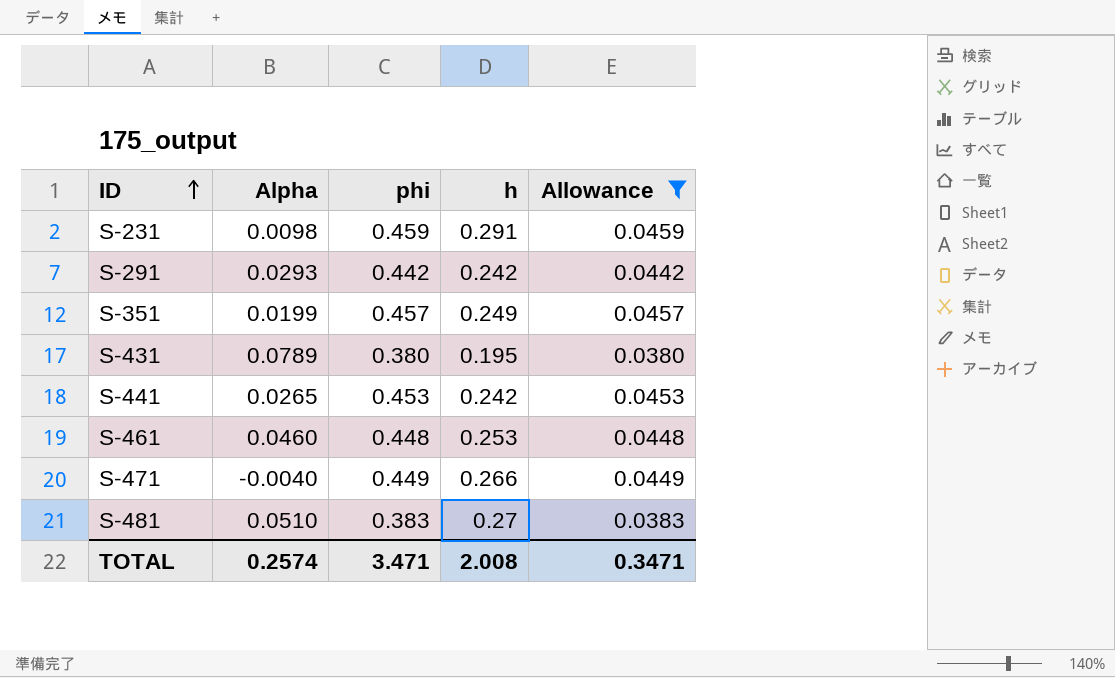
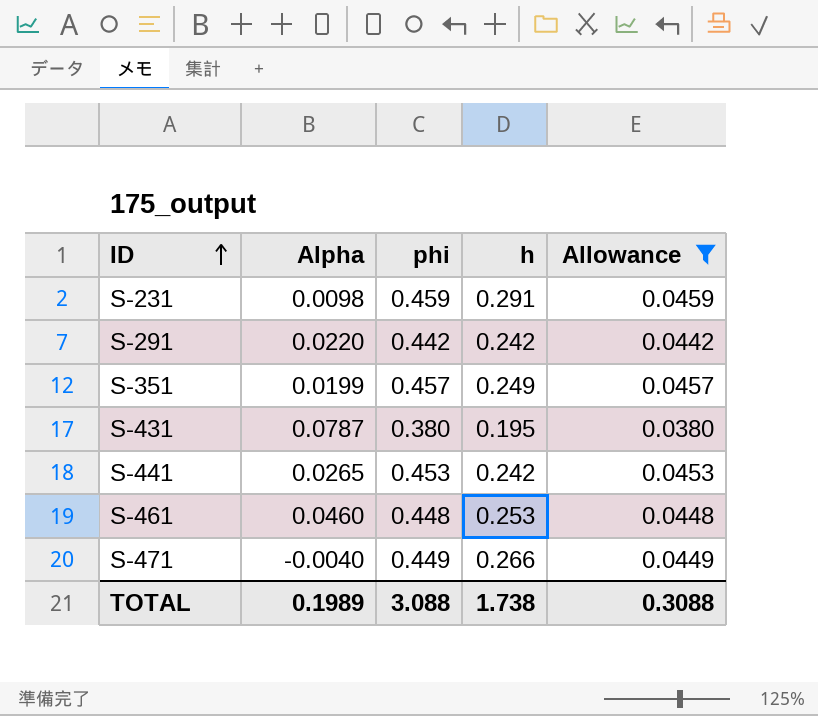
row S-481: 0.0510 | 0.383 | 0.27 | 0.0383 -> none
S-291 | Alpha: 0.0293 -> 0.0220
S-431 | Alpha: 0.0789 -> 0.0787
TOTAL | Alpha: 0.2574 -> 0.1989
TOTAL | phi: 3.471 -> 3.088
TOTAL | h: 2.008 -> 1.738
TOTAL | Allowance: 0.3471 -> 0.3088

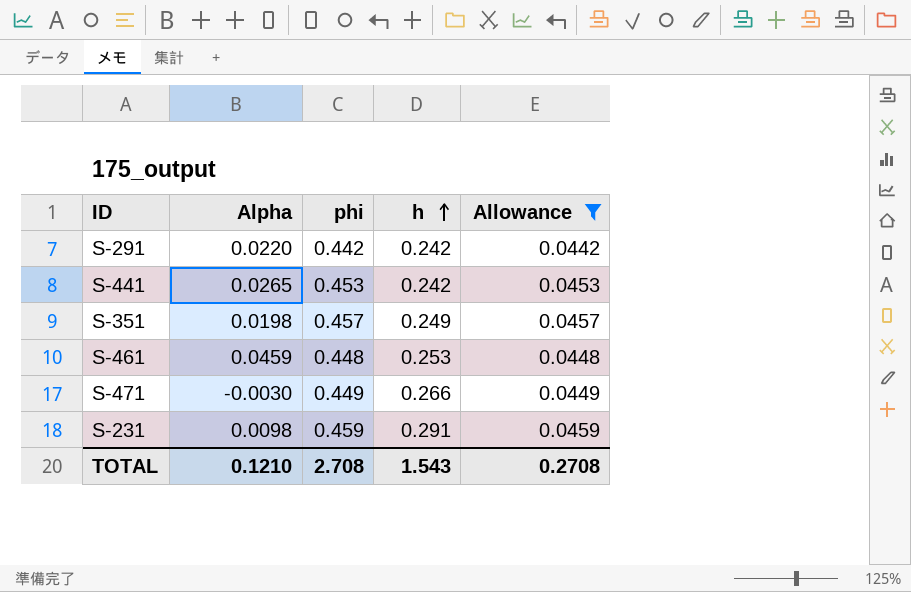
row order: ID ascending -> h ascending
row S-431: 0.0787 | 0.380 | 0.195 | 0.0380 -> none
S-351 | Alpha: 0.0199 -> 0.0198
S-461 | Alpha: 0.0460 -> 0.0459
S-471 | Alpha: -0.0040 -> -0.0030
TOTAL | Alpha: 0.1989 -> 0.1210
TOTAL | phi: 3.088 -> 2.708
TOTAL | h: 1.738 -> 1.543
TOTAL | Allowance: 0.3088 -> 0.2708

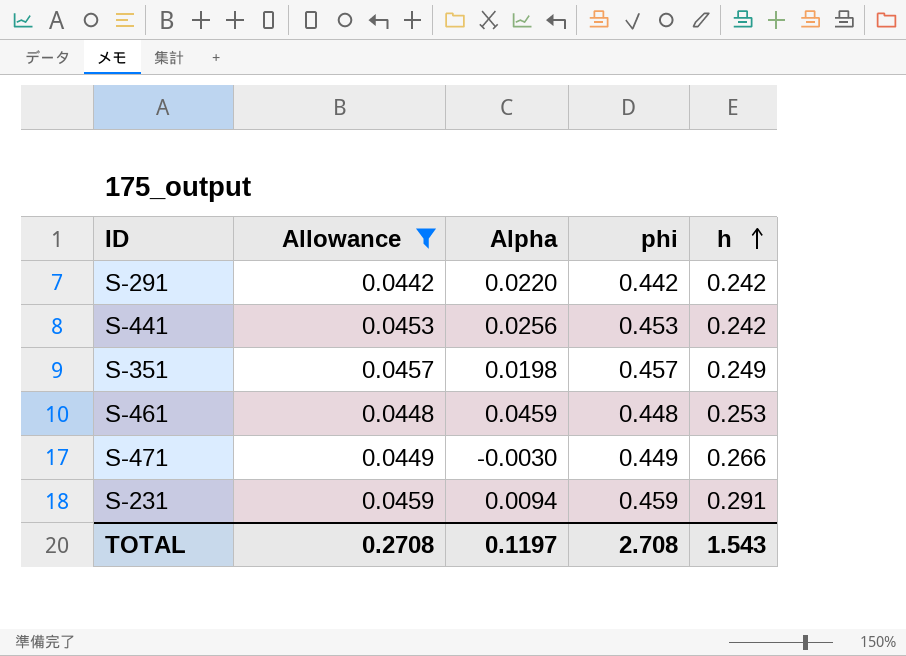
column Allowance | position: 5 -> 2
S-441 | Alpha: 0.0265 -> 0.0256
S-231 | Alpha: 0.0098 -> 0.0094
TOTAL | Alpha: 0.1210 -> 0.1197

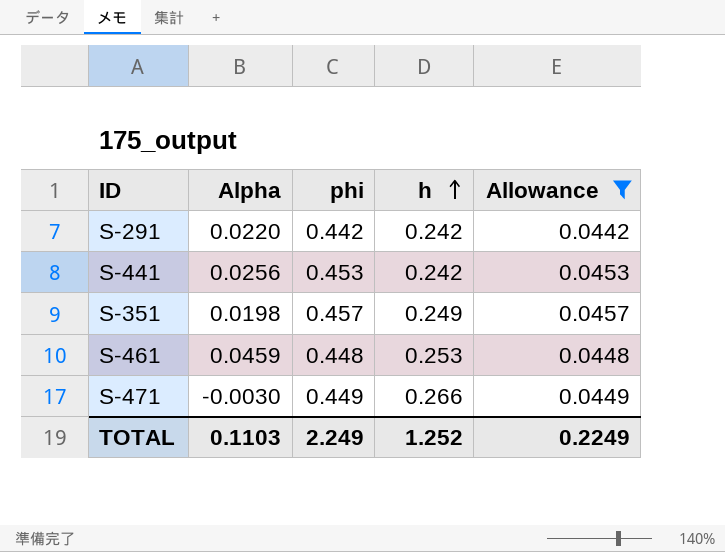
column Allowance | position: 2 -> 5
row S-231: 0.0459 | 0.0094 | 0.459 | 0.291 -> none
TOTAL | Alpha: 0.1197 -> 0.1103
TOTAL | phi: 2.708 -> 2.249
TOTAL | h: 1.543 -> 1.252
TOTAL | Allowance: 0.2708 -> 0.2249

